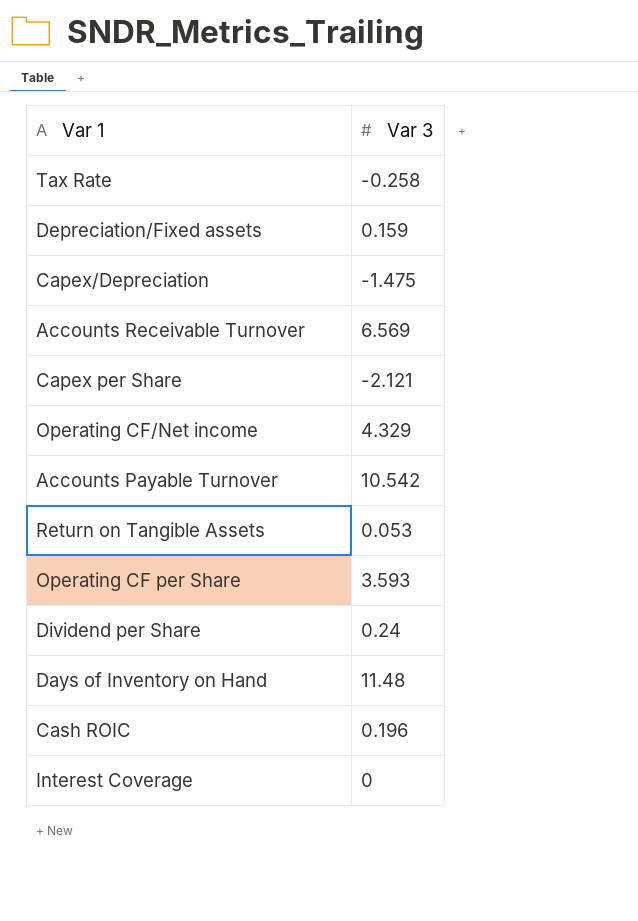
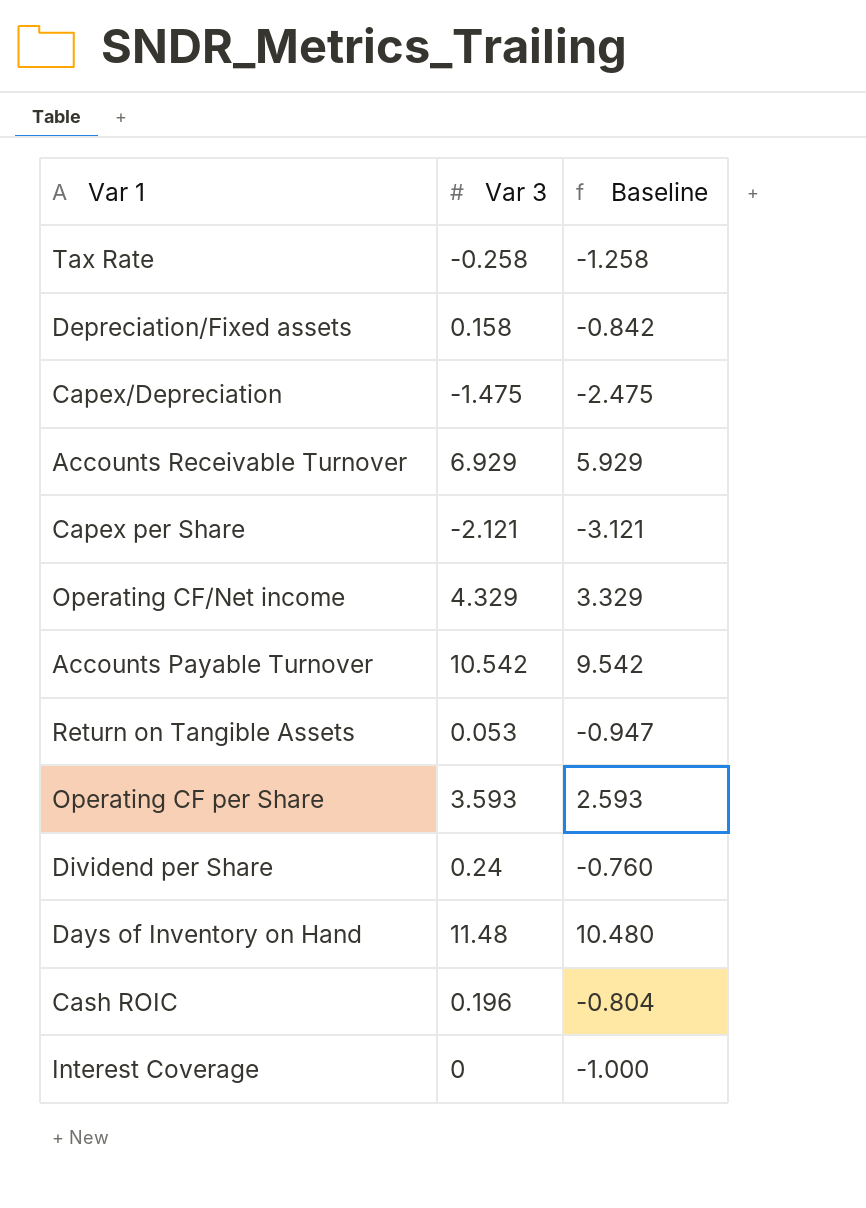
column Baseline | formula: none -> [Var 3] - 1
Depreciation/Fixed assets | Var 3: 0.159 -> 0.158
Accounts Receivable Turnover | Var 3: 6.569 -> 6.929

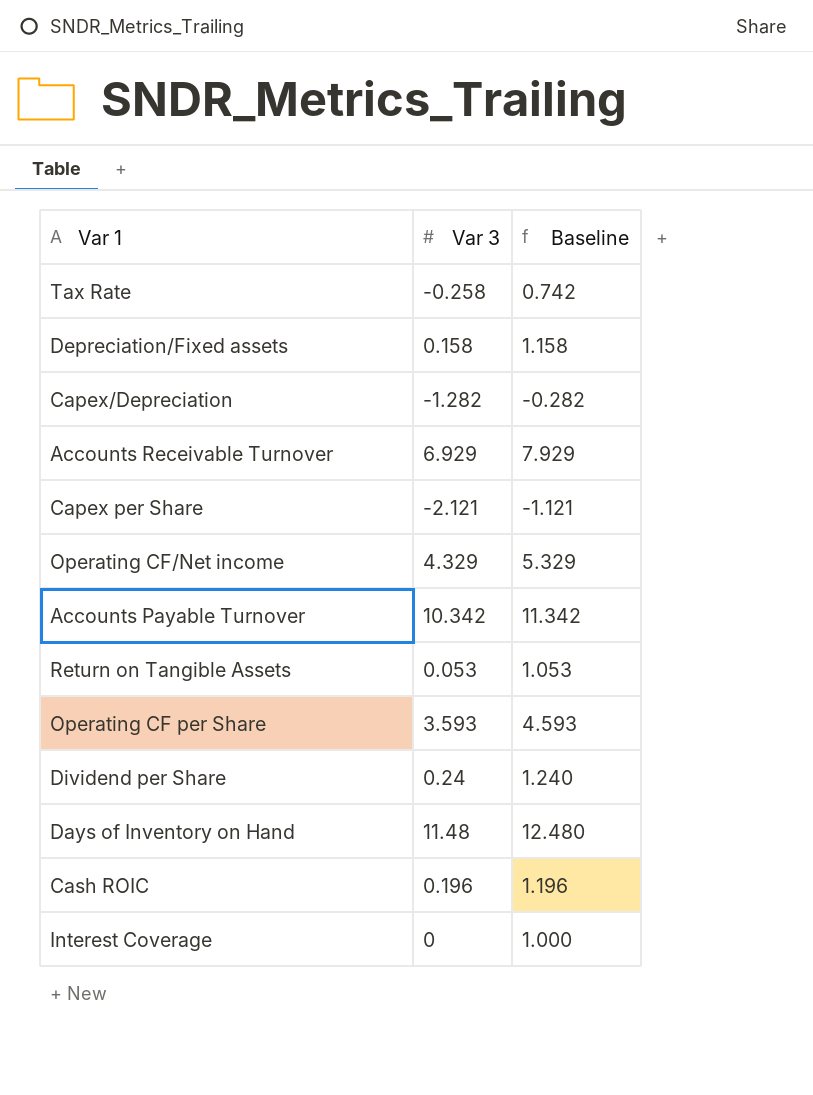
column Baseline | formula: [Var 3] - 1 -> [Var 3] + 1
Capex/Depreciation | Var 3: -1.475 -> -1.282
Accounts Payable Turnover | Var 3: 10.542 -> 10.342

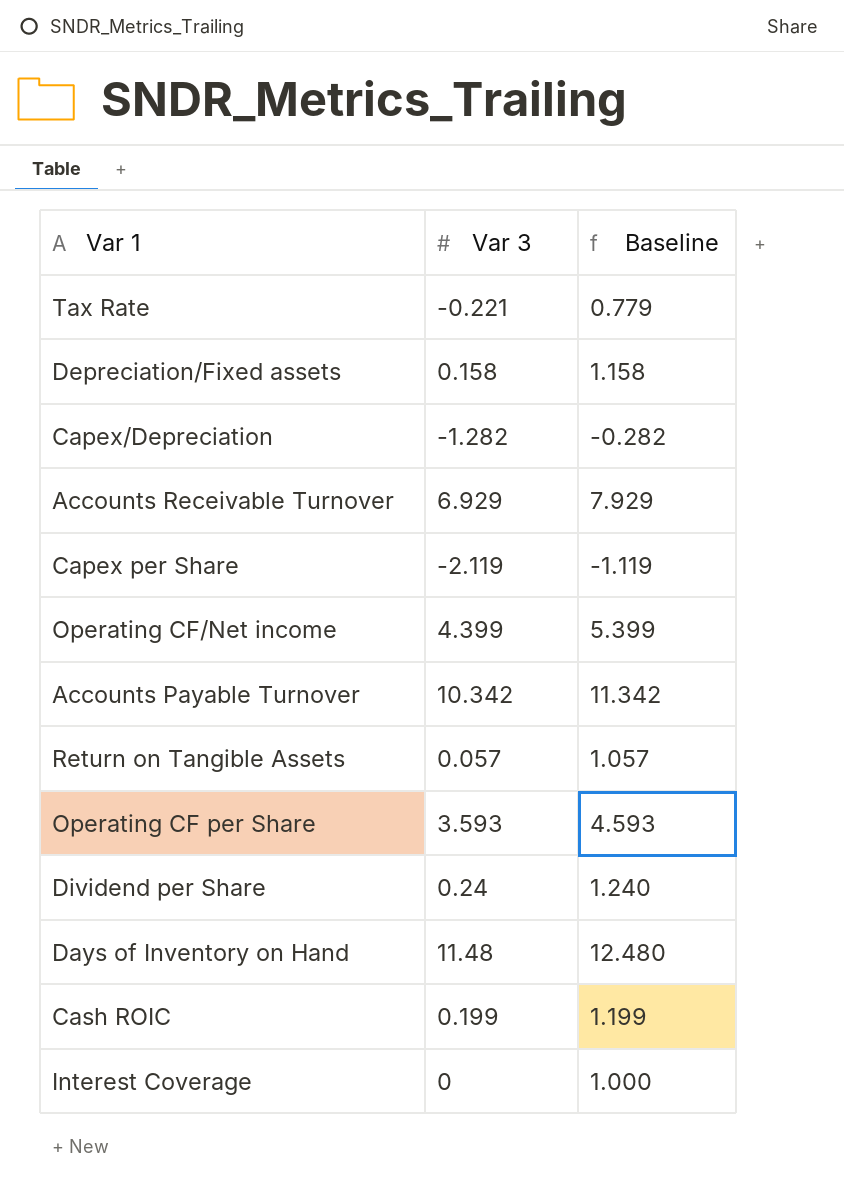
Tax Rate | Var 3: -0.258 -> -0.221
Tax Rate | Baseline: 0.742 -> 0.779
Capex per Share | Var 3: -2.121 -> -2.119
Capex per Share | Baseline: -1.121 -> -1.119
Operating CF/Net income | Var 3: 4.329 -> 4.399
Operating CF/Net income | Baseline: 5.329 -> 5.399
Return on Tangible Assets | Var 3: 0.053 -> 0.057
Return on Tangible Assets | Baseline: 1.053 -> 1.057
Cash ROIC | Var 3: 0.196 -> 0.199
Cash ROIC | Baseline: 1.196 -> 1.199

